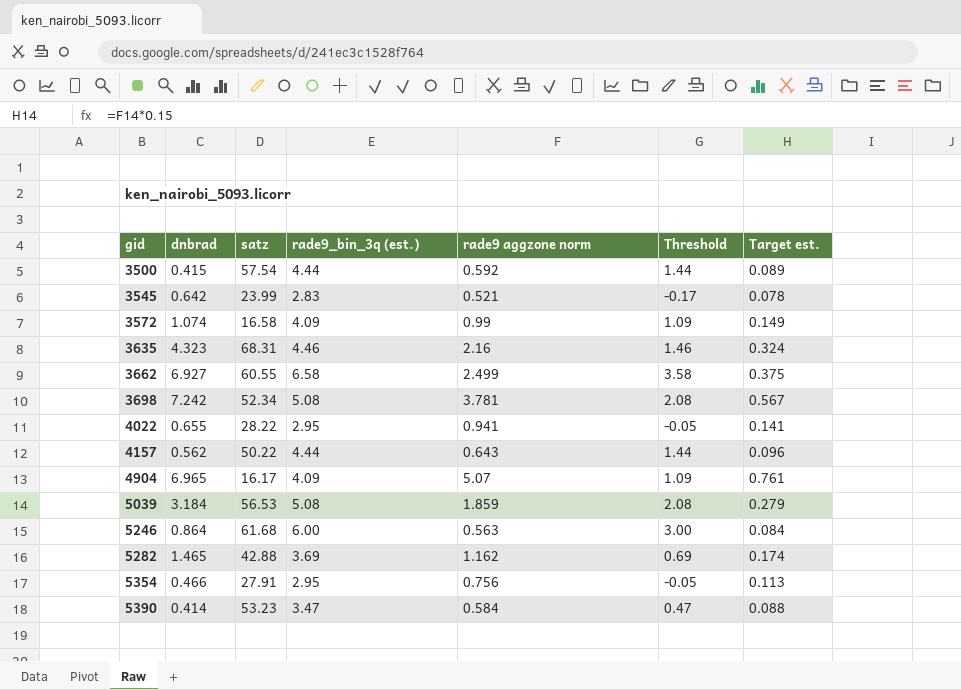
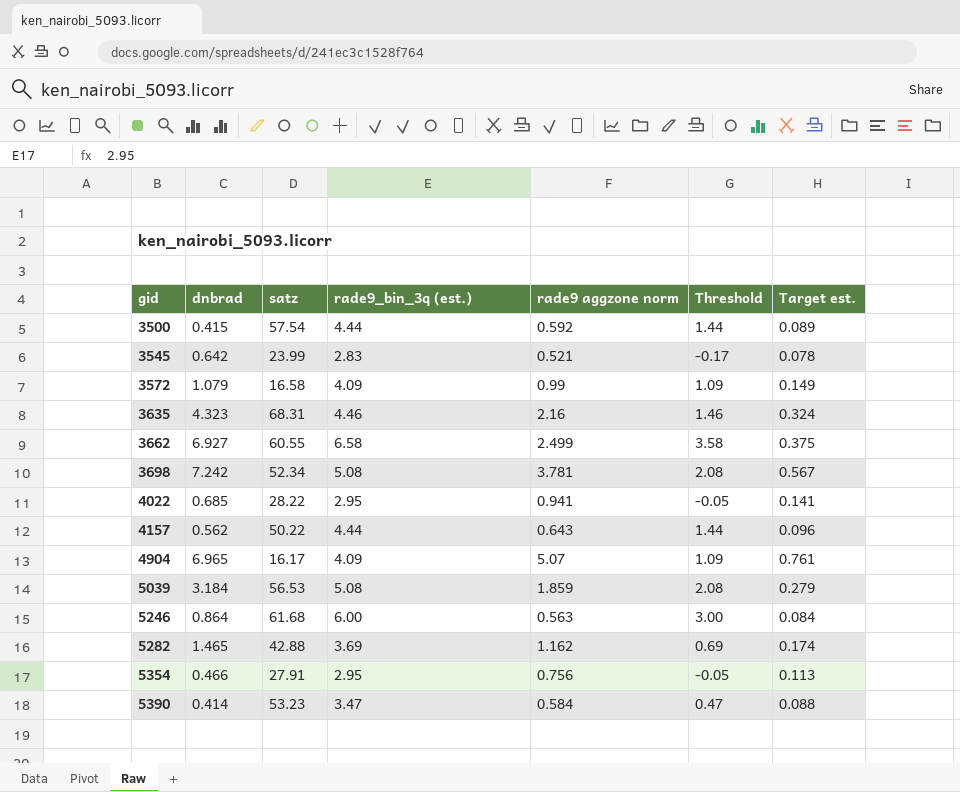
3572 | dnbrad: 1.074 -> 1.079
4022 | dnbrad: 0.655 -> 0.685

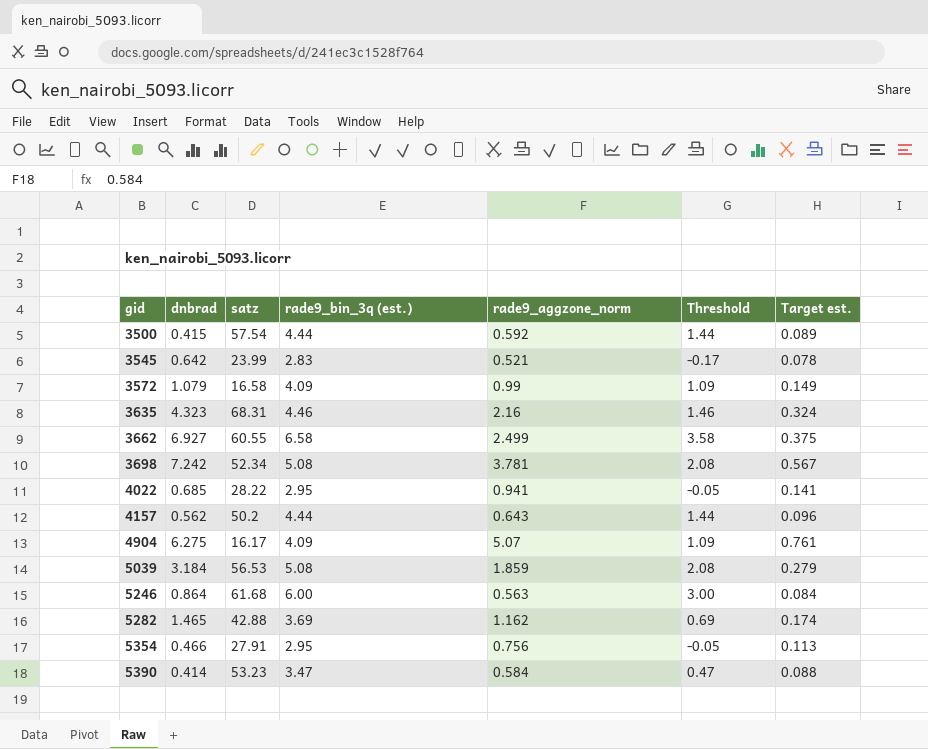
column name: rade9 aggzone norm -> rade9_aggzone_norm
4157 | satz: 50.22 -> 50.2
4904 | dnbrad: 6.965 -> 6.275

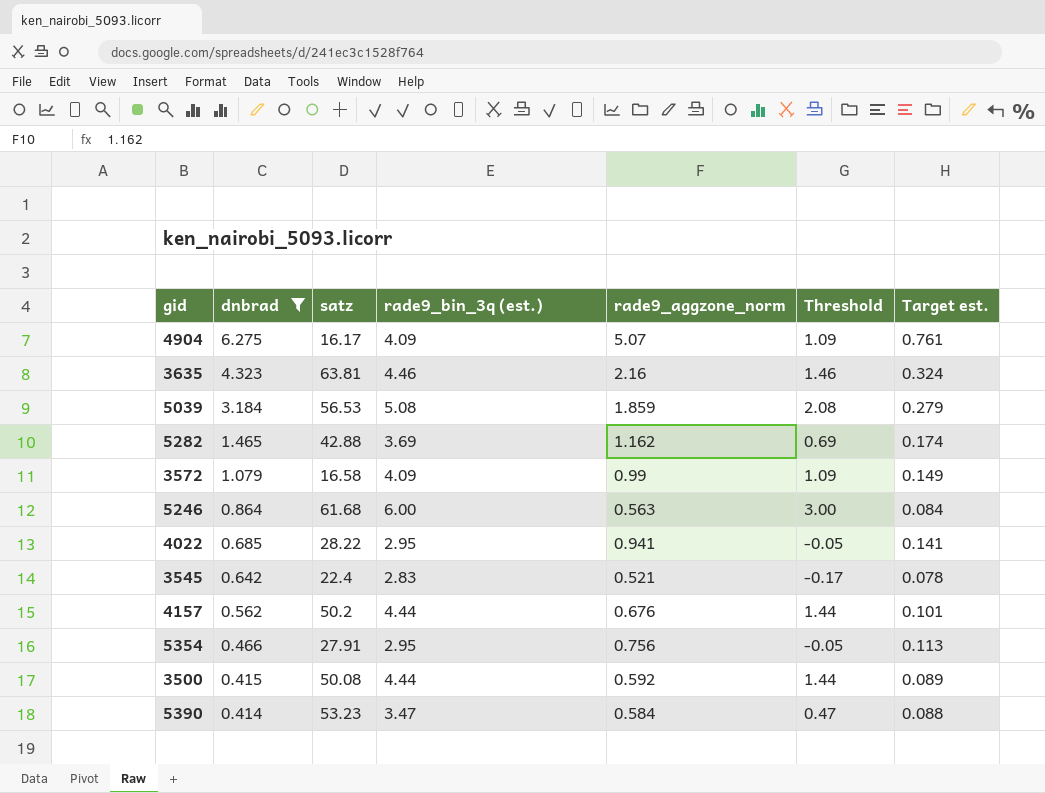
filter: none -> dnbrad <= 6.275
row order: gid ascending -> dnbrad descending
3635 | satz: 68.31 -> 63.81
3545 | satz: 23.99 -> 22.4
4157 | rade9_aggzone_norm: 0.643 -> 0.676
4157 | Target est.: 0.096 -> 0.101
3500 | satz: 57.54 -> 50.08

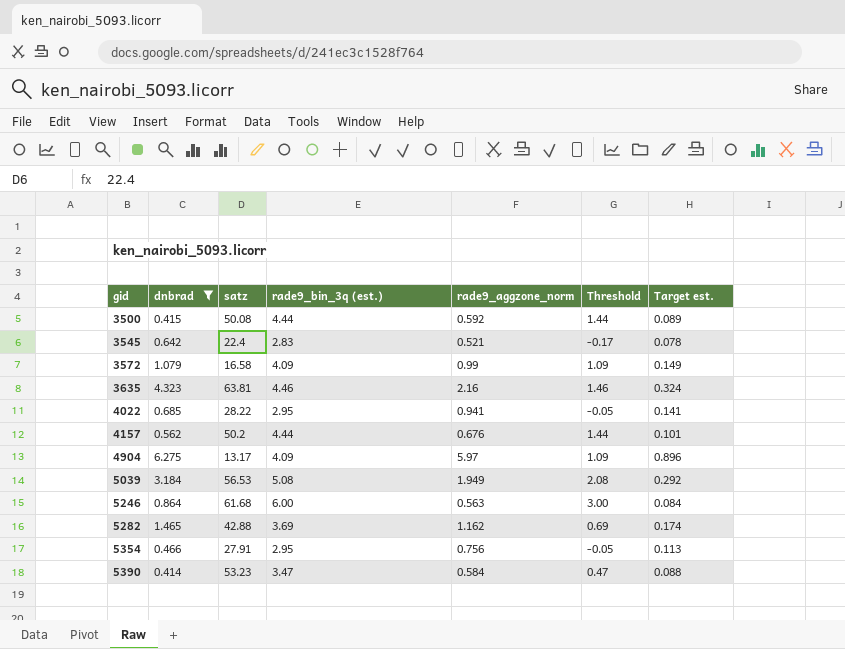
row order: dnbrad descending -> gid ascending
4904 | satz: 16.17 -> 13.17
4904 | rade9_aggzone_norm: 5.07 -> 5.97
4904 | Target est.: 0.761 -> 0.896
5039 | rade9_aggzone_norm: 1.859 -> 1.949
5039 | Target est.: 0.279 -> 0.292

